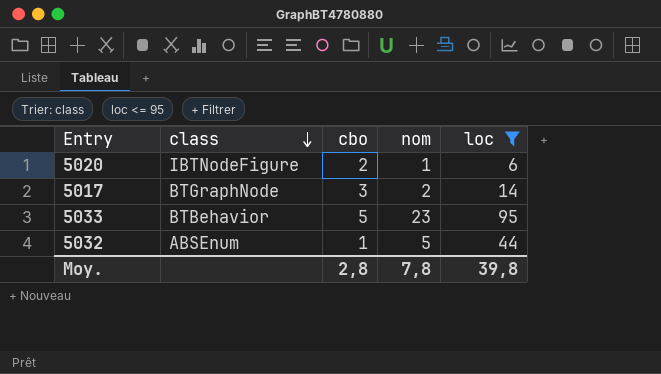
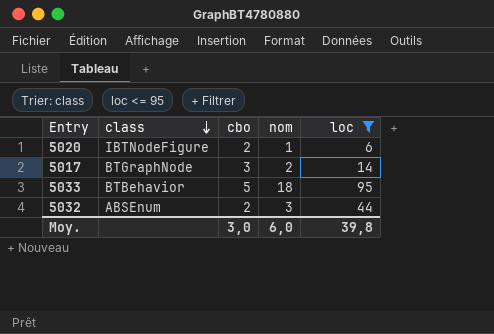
5033 | nom: 23 -> 18
5032 | cbo: 1 -> 2
5032 | nom: 5 -> 3
Moy. | cbo: 2,8 -> 3,0
Moy. | nom: 7,8 -> 6,0

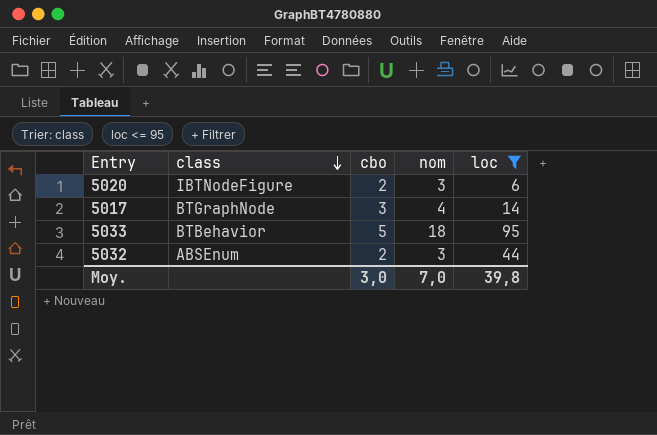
5020 | nom: 1 -> 3
5017 | nom: 2 -> 4
Moy. | nom: 6,0 -> 7,0

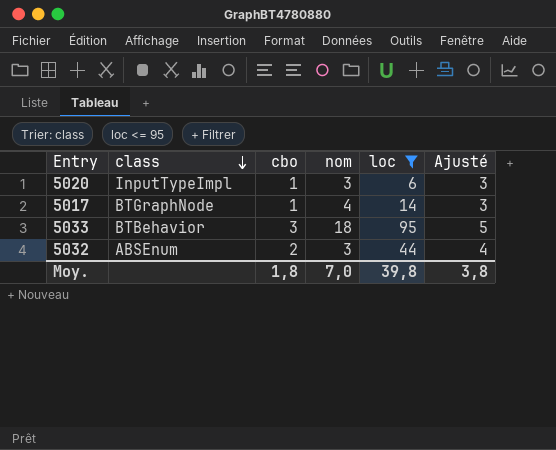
column Ajusté | formula: none -> [cbo] + 2
5020 | class: IBTNodeFigure -> InputTypeImpl
5020 | cbo: 2 -> 1
5017 | cbo: 3 -> 1
5033 | cbo: 5 -> 3
Moy. | cbo: 3,0 -> 1,8

